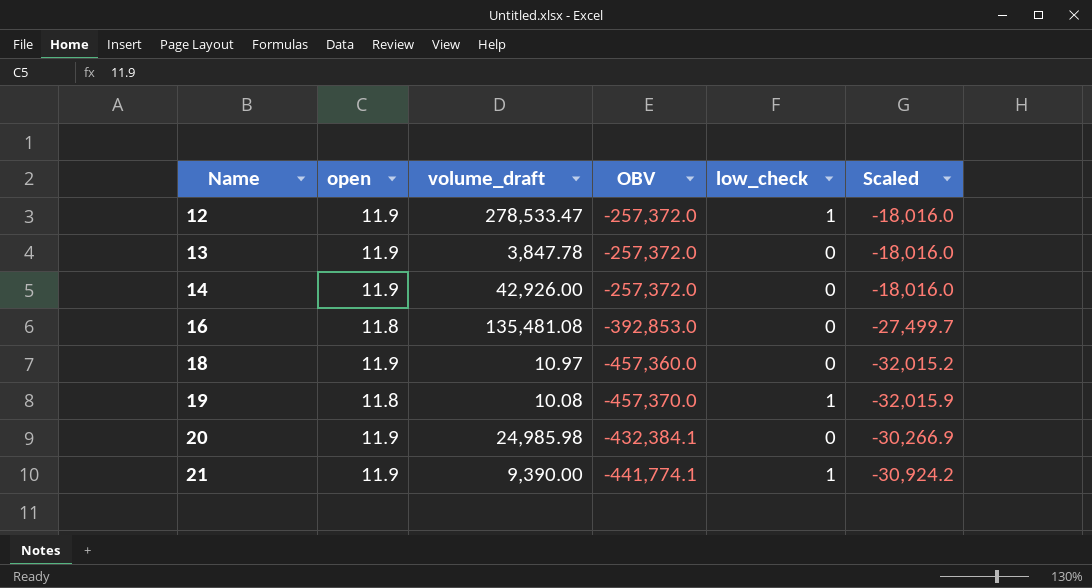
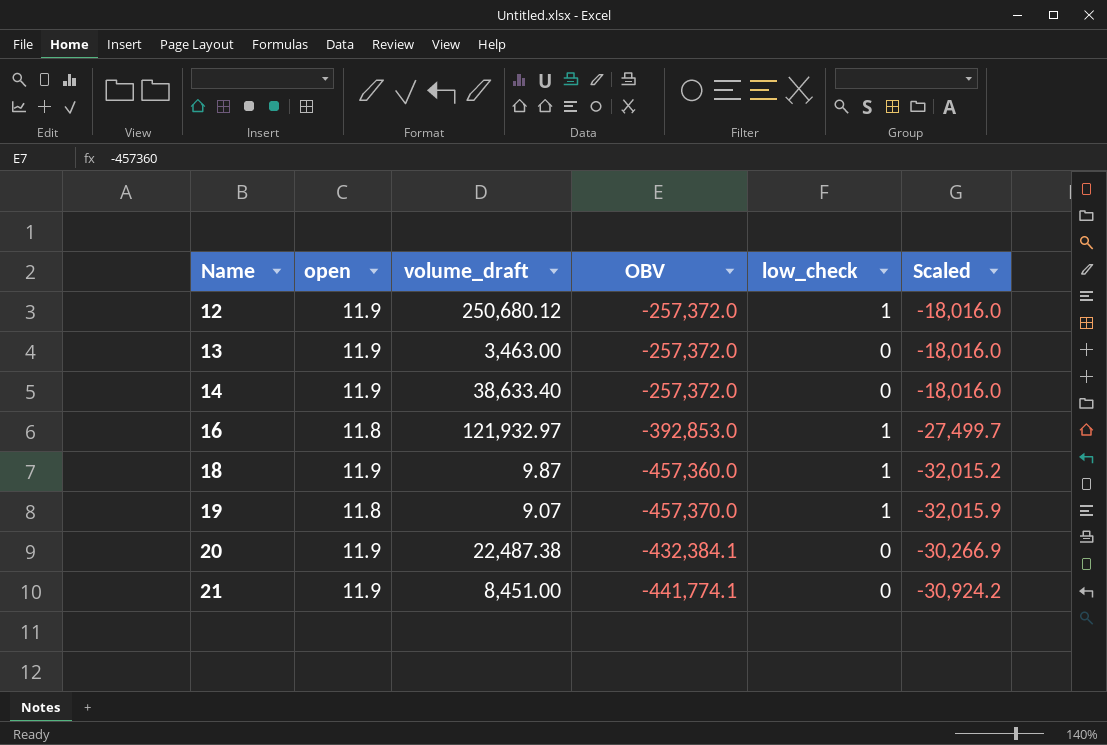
12 | volume_draft: 278,533.47 -> 250,680.12
13 | volume_draft: 3,847.78 -> 3,463.00
14 | volume_draft: 42,926.00 -> 38,633.40
16 | volume_draft: 135,481.08 -> 121,932.97
16 | low_check: 0 -> 1
18 | volume_draft: 10.97 -> 9.87
18 | low_check: 0 -> 1
19 | volume_draft: 10.08 -> 9.07
20 | volume_draft: 24,985.98 -> 22,487.38
21 | volume_draft: 9,390.00 -> 8,451.00
21 | low_check: 1 -> 0

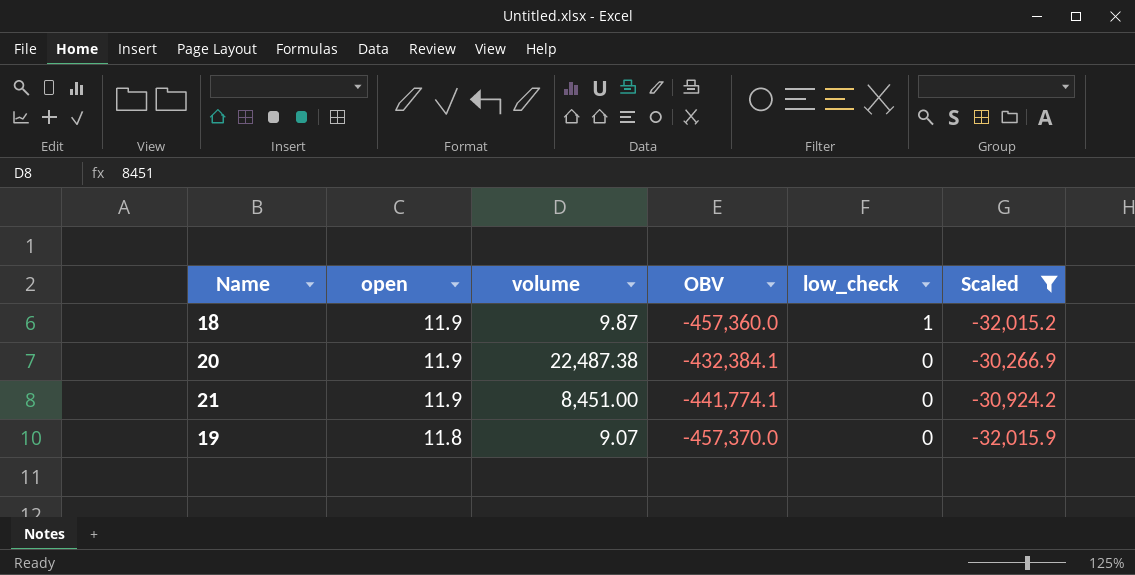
filter: none -> Scaled <= -30,266.9
row order: Name ascending -> open descending
column name: volume_draft -> volume
19 | low_check: 1 -> 0

